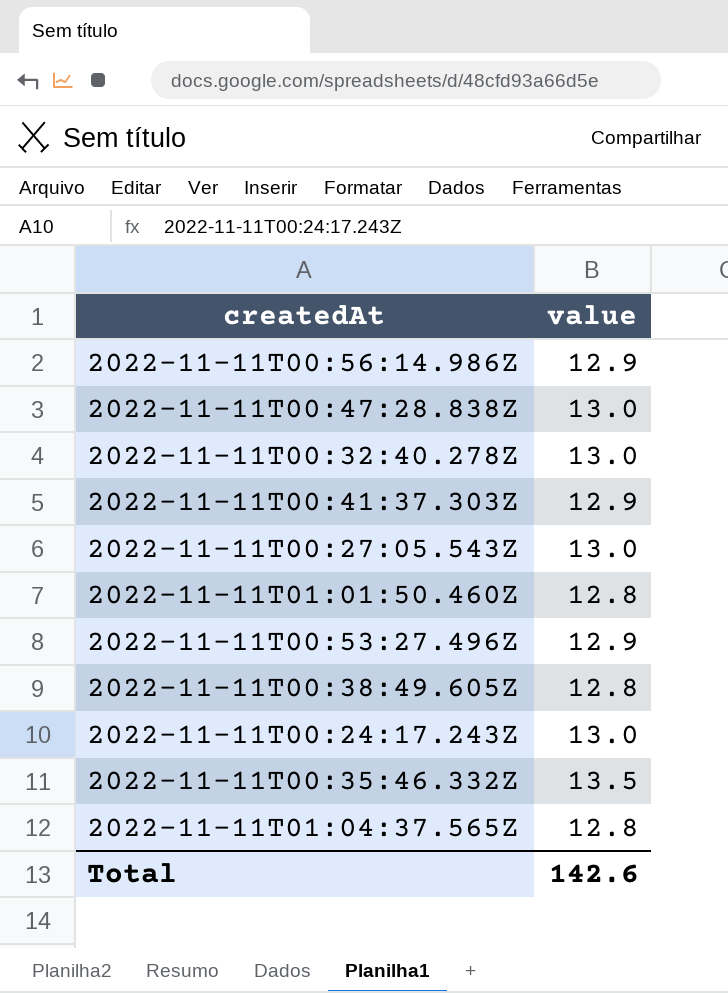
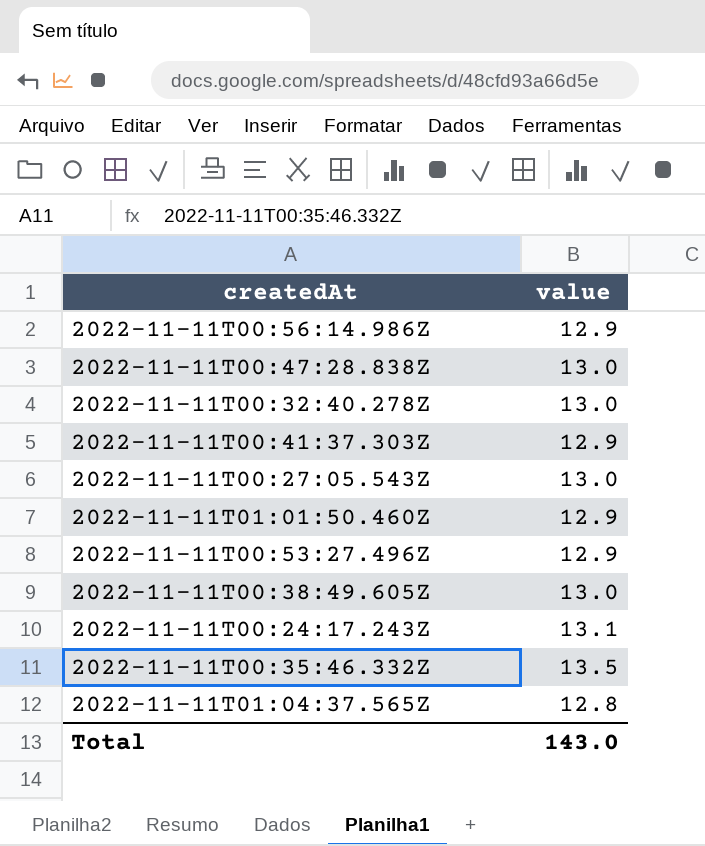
2022-11-11T01:01:50.460Z | value: 12.8 -> 12.9
2022-11-11T00:38:49.605Z | value: 12.8 -> 13.0
2022-11-11T00:24:17.243Z | value: 13.0 -> 13.1
Total | value: 142.6 -> 143.0

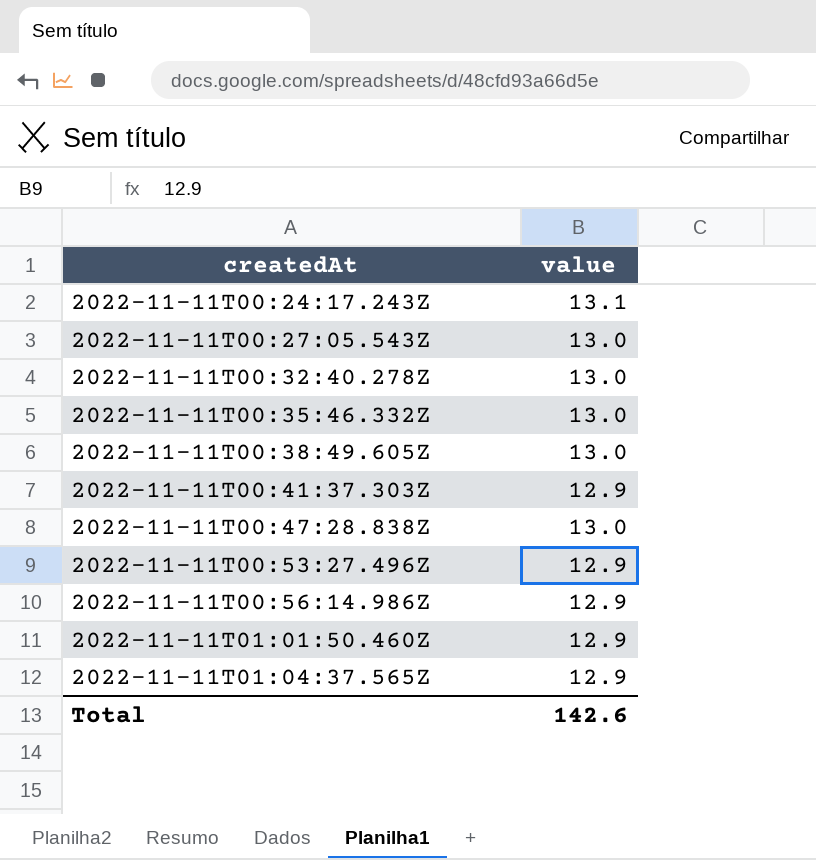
row order: none -> createdAt ascending
2022-11-11T00:35:46.332Z | value: 13.5 -> 13.0
2022-11-11T01:04:37.565Z | value: 12.8 -> 12.9
Total | value: 143.0 -> 142.6

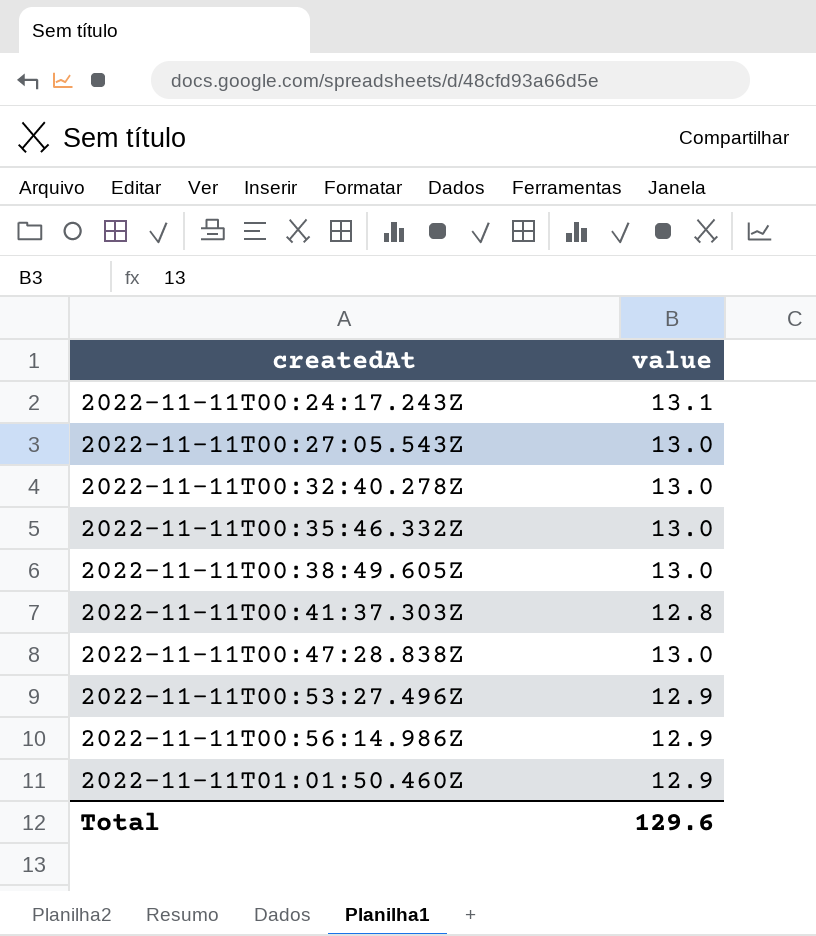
row 2022-11-11T01:04:37.565Z: 12.9 -> none
2022-11-11T00:41:37.303Z | value: 12.9 -> 12.8
Total | value: 142.6 -> 129.6

